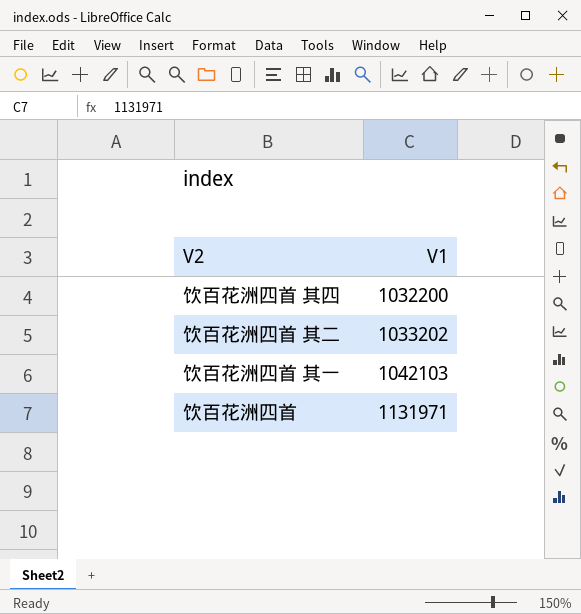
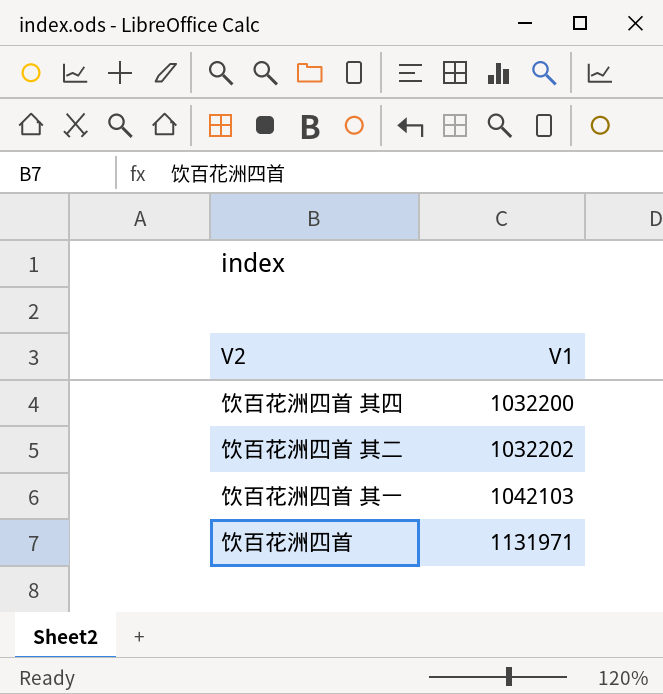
饮百花洲四首 其二 | V1: 1033202 -> 1032202

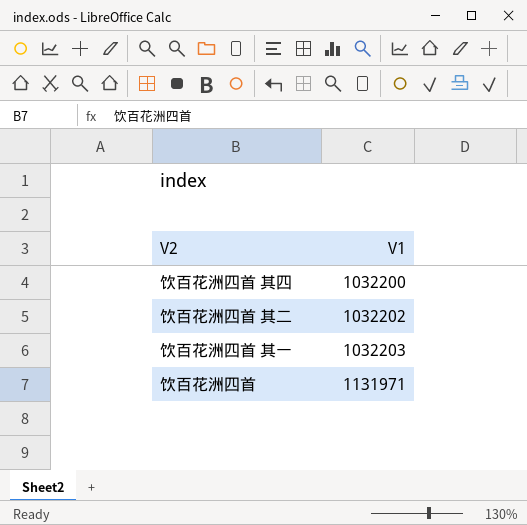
饮百花洲四首 其一 | V1: 1042103 -> 1032203

